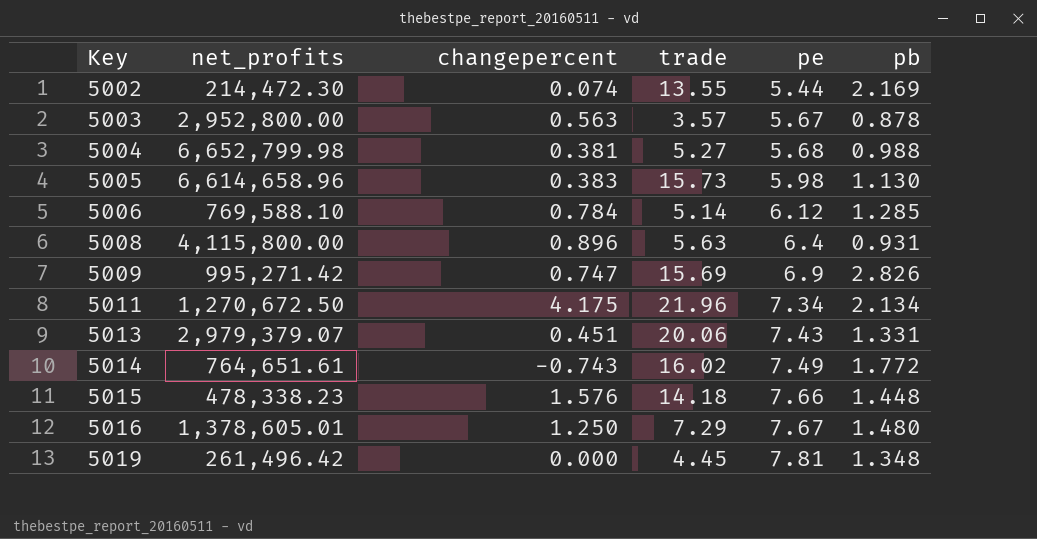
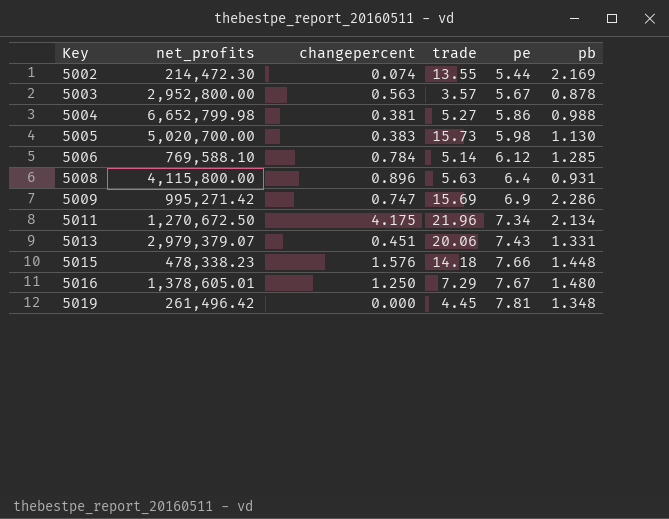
row 5014: 764,651.61 | -0.743 | 16.02 | 7.49 | 1.772 -> none
5004 | pe: 5.68 -> 5.86
5005 | net_profits: 6,614,658.96 -> 5,020,700.00
5009 | pb: 2.826 -> 2.286

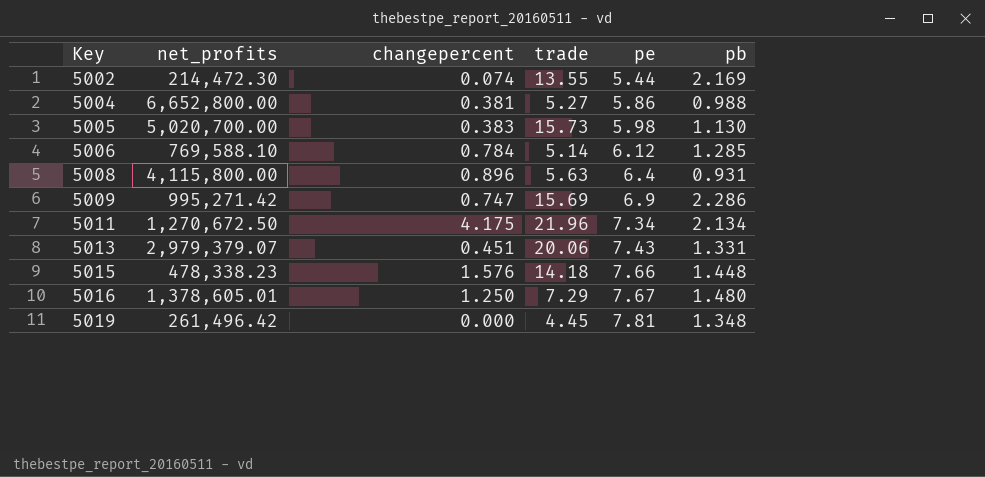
row 5003: 2,952,800.00 | 0.563 | 3.57 | 5.67 | 0.878 -> none
5004 | net_profits: 6,652,799.98 -> 6,652,800.00

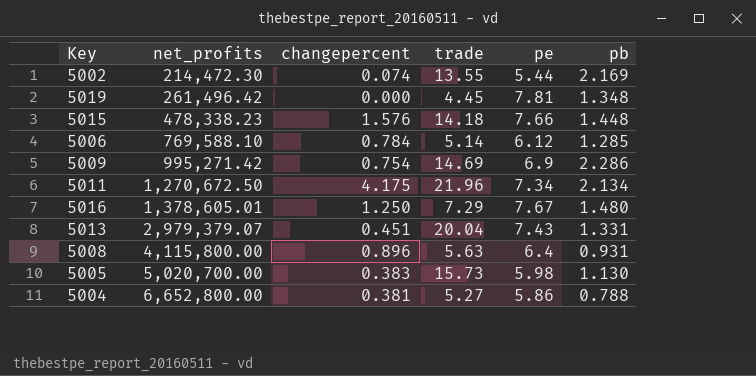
row order: Key ascending -> net_profits ascending
5009 | changepercent: 0.747 -> 0.754
5009 | trade: 15.69 -> 14.69
5013 | trade: 20.06 -> 20.04
5004 | pb: 0.988 -> 0.788

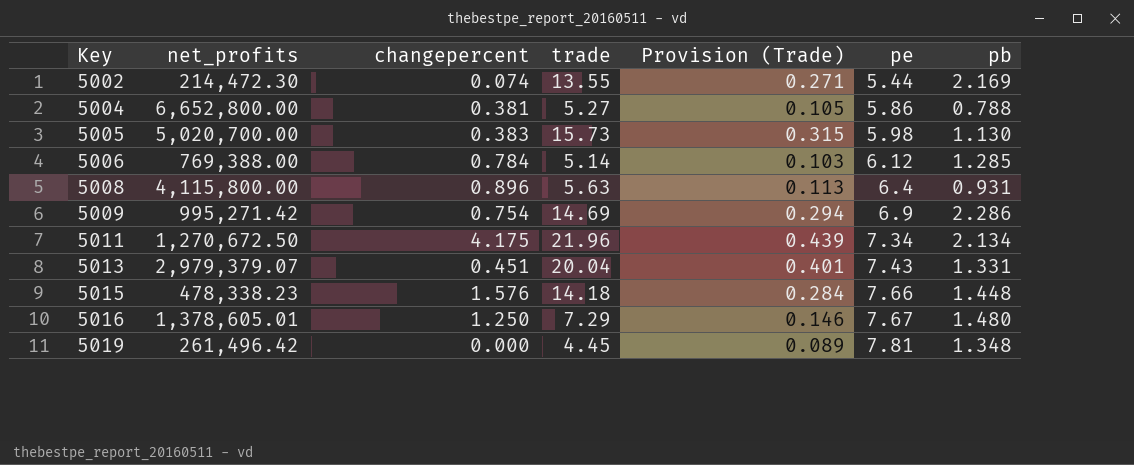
row order: net_profits ascending -> Key ascending
column Provision (Trade) | formula: none -> [trade] * 0.02
5006 | net_profits: 769,588.10 -> 769,388.00

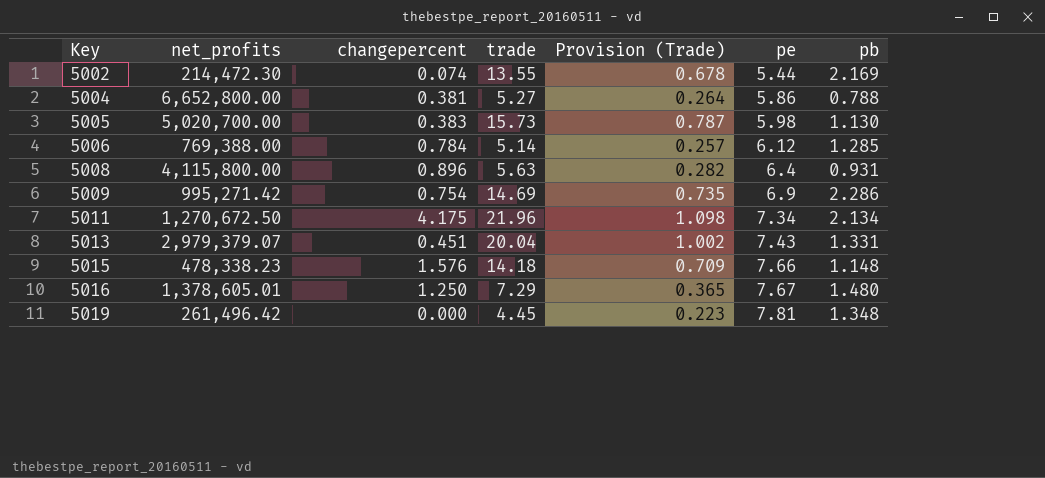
column Provision (Trade) | formula: [trade] * 0.02 -> [trade] * 0.05
5015 | pb: 1.448 -> 1.148

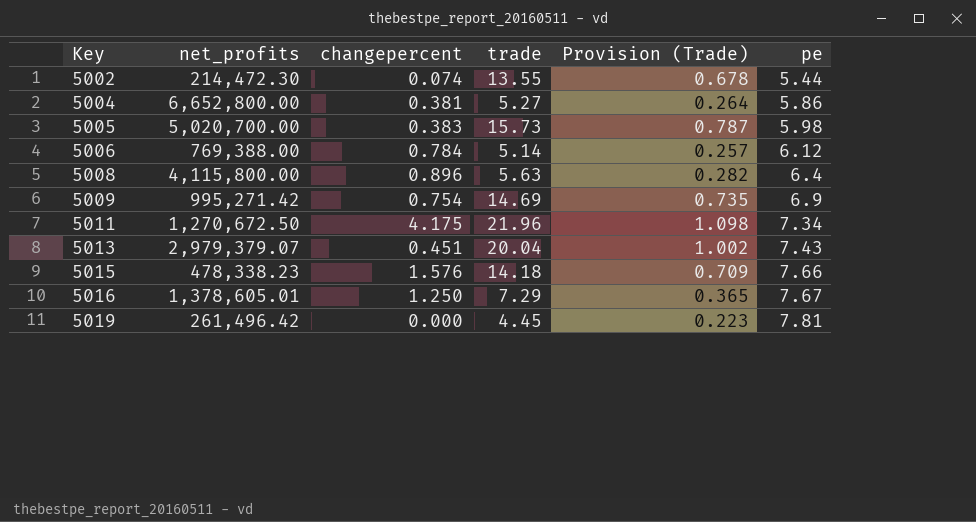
column pb | position: 7 -> none

